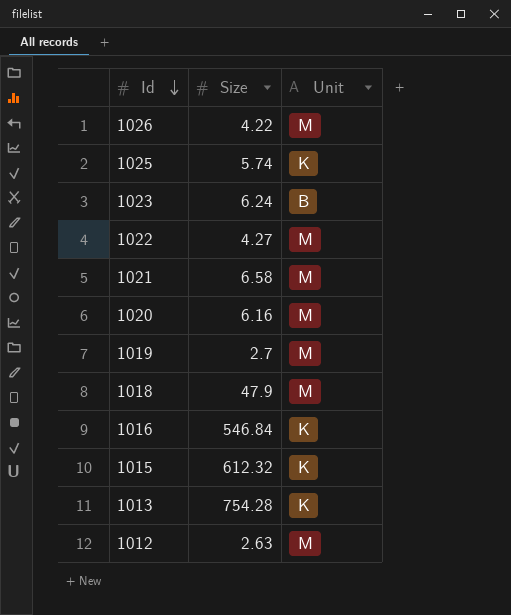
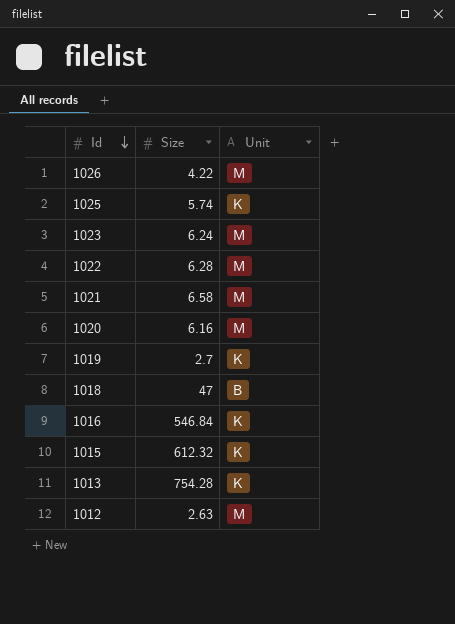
1023 | Unit: B -> M
1022 | Size: 4.27 -> 6.28
1019 | Unit: M -> K
1018 | Size: 47.9 -> 47
1018 | Unit: M -> B

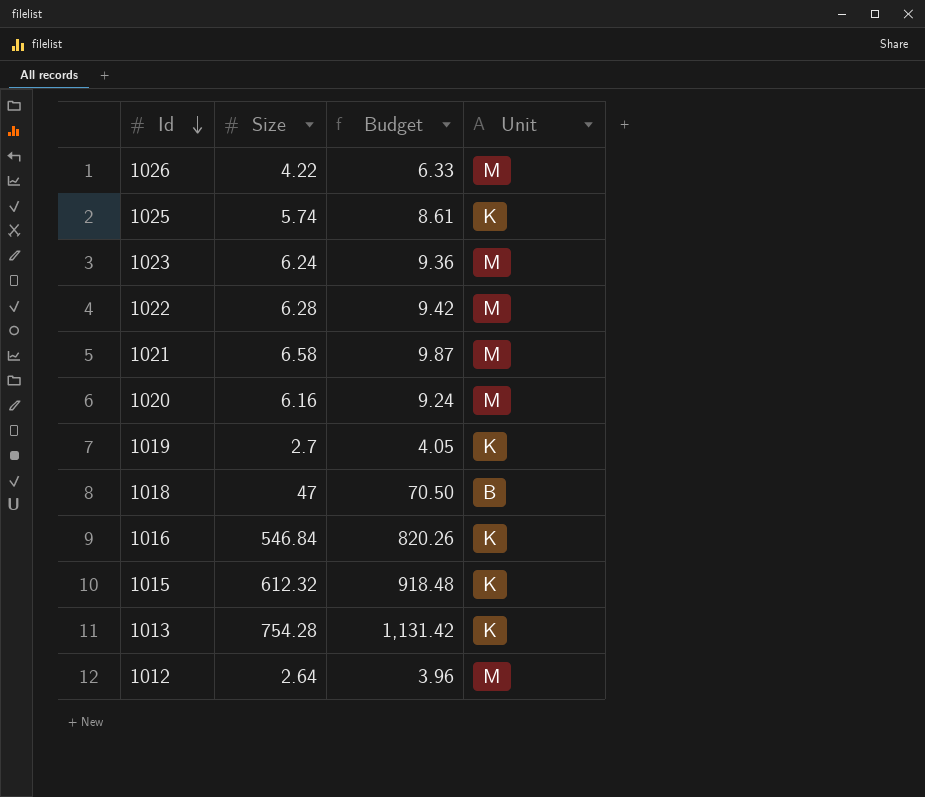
column Budget | formula: none -> [Size] * 1.5
1012 | Size: 2.63 -> 2.64

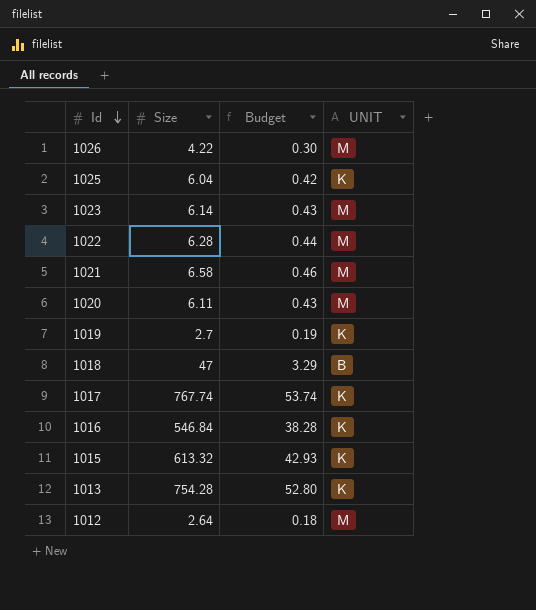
column Budget | formula: [Size] * 1.5 -> [Size] * 0.07
column name: Unit -> UNIT
1025 | Size: 5.74 -> 6.04
1023 | Size: 6.24 -> 6.14
1020 | Size: 6.16 -> 6.11
row 1017: none -> 767.74 | 53.74 | K
1015 | Size: 612.32 -> 613.32

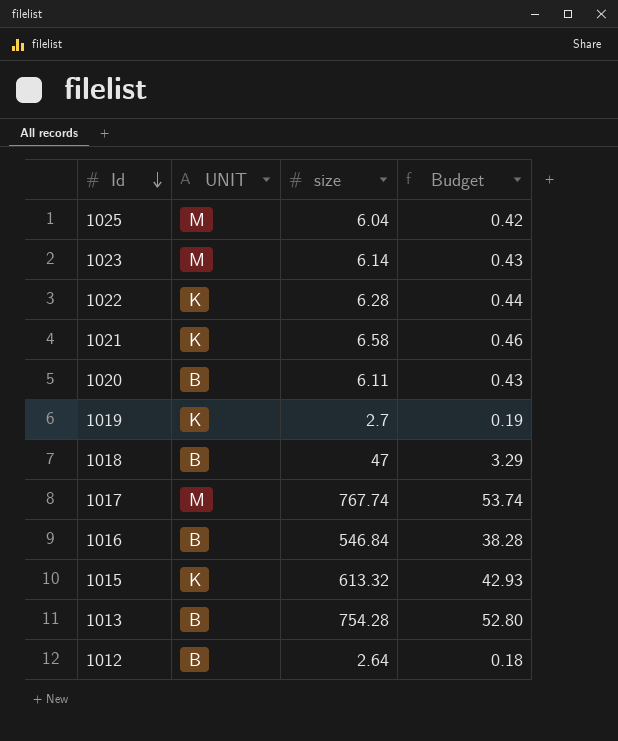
column UNIT | position: 4 -> 2
column name: Size -> size
row 1026: 4.22 | 0.30 | M -> none
1025 | UNIT: K -> M
1022 | UNIT: M -> K
1021 | UNIT: M -> K
1020 | UNIT: M -> B
1017 | UNIT: K -> M
1016 | UNIT: K -> B
1013 | UNIT: K -> B
1012 | UNIT: M -> B

